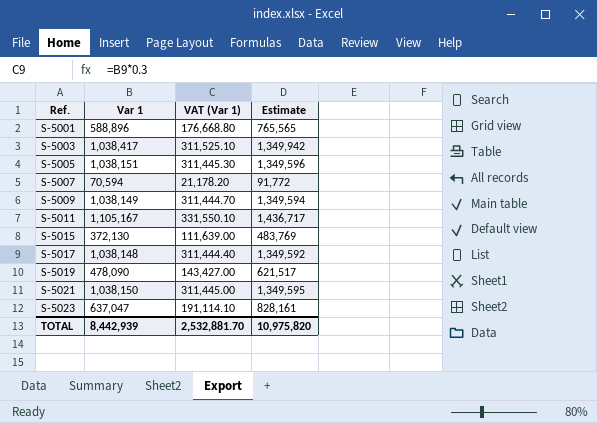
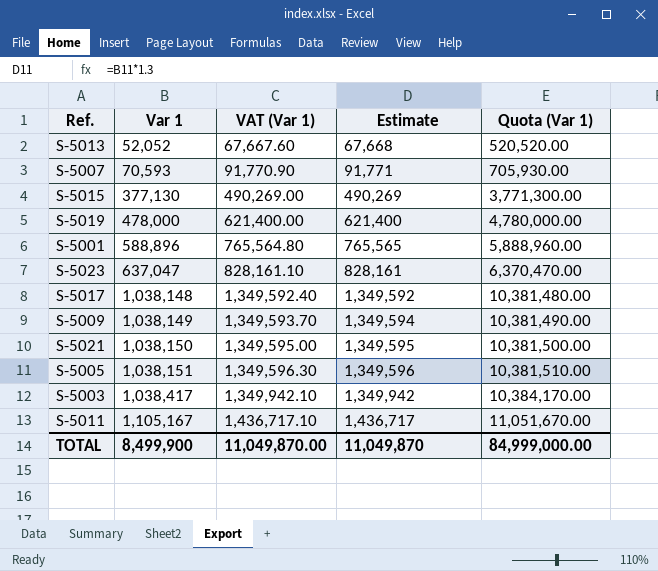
row order: Ref. ascending -> Var 1 ascending
column VAT (Var 1) | formula: [Var 1] * 0.3 -> [Var 1] * 1.3
column Quota (Var 1) | formula: none -> [Var 1] * 10
row S-5013: none -> 52,052 | 67,667.60 | 67,668 | 520,520.00
S-5007 | Var 1: 70,594 -> 70,593
S-5007 | Estimate: 91,772 -> 91,771
S-5015 | Var 1: 372,130 -> 377,130
S-5015 | Estimate: 483,769 -> 490,269
S-5019 | Var 1: 478,090 -> 478,000
S-5019 | Estimate: 621,517 -> 621,400
TOTAL | Var 1: 8,442,939 -> 8,499,900
TOTAL | VAT (Var 1): 2,532,881.70 -> 11,049,870.00
TOTAL | Estimate: 10,975,820 -> 11,049,870

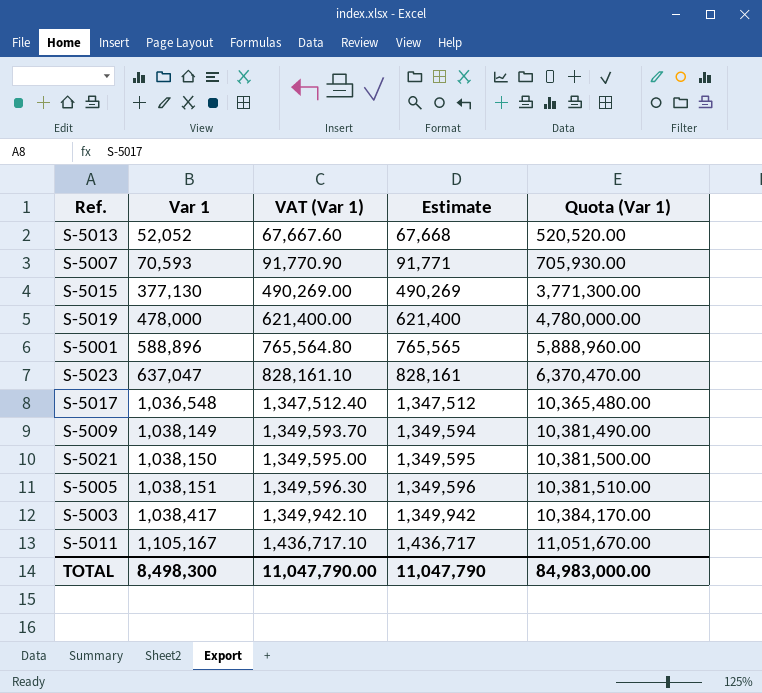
S-5017 | Var 1: 1,038,148 -> 1,036,548
S-5017 | VAT (Var 1): 1,349,592.40 -> 1,347,512.40
S-5017 | Estimate: 1,349,592 -> 1,347,512
S-5017 | Quota (Var 1): 10,381,480.00 -> 10,365,480.00
TOTAL | Var 1: 8,499,900 -> 8,498,300
TOTAL | VAT (Var 1): 11,049,870.00 -> 11,047,790.00
TOTAL | Estimate: 11,049,870 -> 11,047,790
TOTAL | Quota (Var 1): 84,999,000.00 -> 84,983,000.00

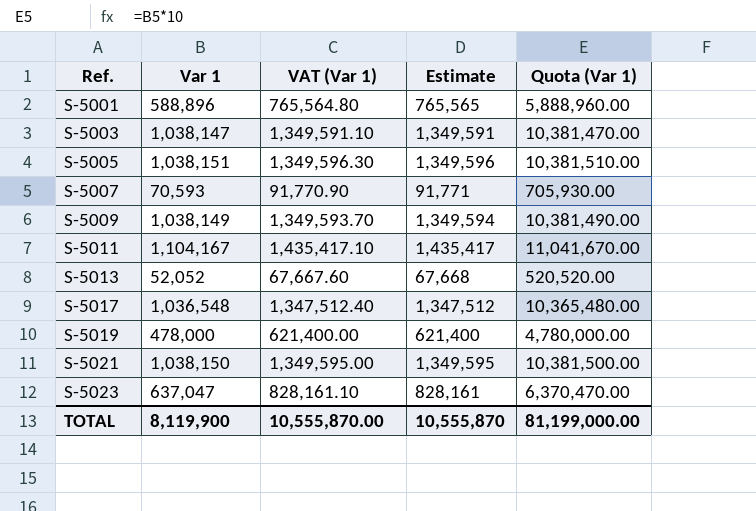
row order: Var 1 ascending -> Ref. ascending
row S-5015: 377,130 | 490,269.00 | 490,269 | 3,771,300.00 -> none
S-5003 | Var 1: 1,038,417 -> 1,038,147
S-5003 | VAT (Var 1): 1,349,942.10 -> 1,349,591.10
S-5003 | Estimate: 1,349,942 -> 1,349,591
S-5003 | Quota (Var 1): 10,384,170.00 -> 10,381,470.00
S-5011 | Var 1: 1,105,167 -> 1,104,167
S-5011 | VAT (Var 1): 1,436,717.10 -> 1,435,417.10
S-5011 | Estimate: 1,436,717 -> 1,435,417
S-5011 | Quota (Var 1): 11,051,670.00 -> 11,041,670.00
TOTAL | Var 1: 8,498,300 -> 8,119,900
TOTAL | VAT (Var 1): 11,047,790.00 -> 10,555,870.00
TOTAL | Estimate: 11,047,790 -> 10,555,870
TOTAL | Quota (Var 1): 84,983,000.00 -> 81,199,000.00

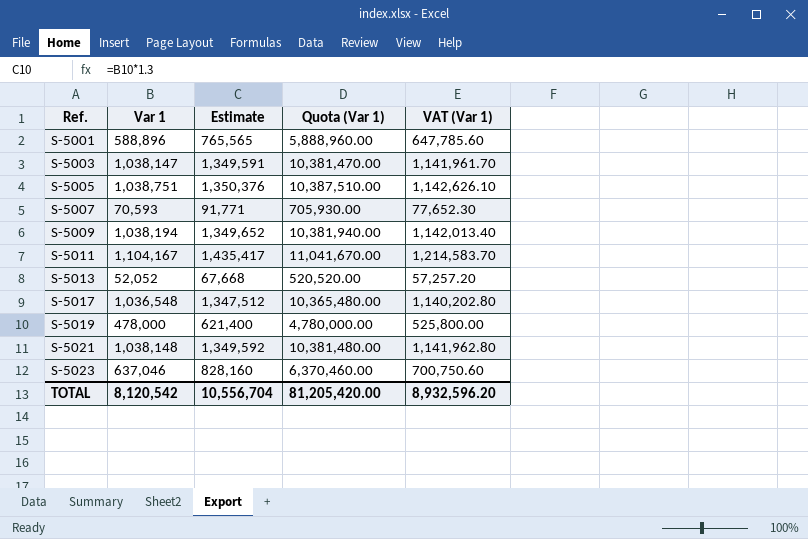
column VAT (Var 1) | formula: [Var 1] * 1.3 -> [Var 1] * 1.1
column VAT (Var 1) | position: 3 -> 5
S-5005 | Var 1: 1,038,151 -> 1,038,751
S-5005 | Estimate: 1,349,596 -> 1,350,376
S-5005 | Quota (Var 1): 10,381,510.00 -> 10,387,510.00
S-5009 | Var 1: 1,038,149 -> 1,038,194
S-5009 | Estimate: 1,349,594 -> 1,349,652
S-5009 | Quota (Var 1): 10,381,490.00 -> 10,381,940.00
S-5021 | Var 1: 1,038,150 -> 1,038,148
S-5021 | Estimate: 1,349,595 -> 1,349,592
S-5021 | Quota (Var 1): 10,381,500.00 -> 10,381,480.00
S-5023 | Var 1: 637,047 -> 637,046
S-5023 | Estimate: 828,161 -> 828,160
S-5023 | Quota (Var 1): 6,370,470.00 -> 6,370,460.00
TOTAL | Var 1: 8,119,900 -> 8,120,542
TOTAL | Estimate: 10,555,870 -> 10,556,704
TOTAL | Quota (Var 1): 81,199,000.00 -> 81,205,420.00
TOTAL | VAT (Var 1): 10,555,870.00 -> 8,932,596.20

